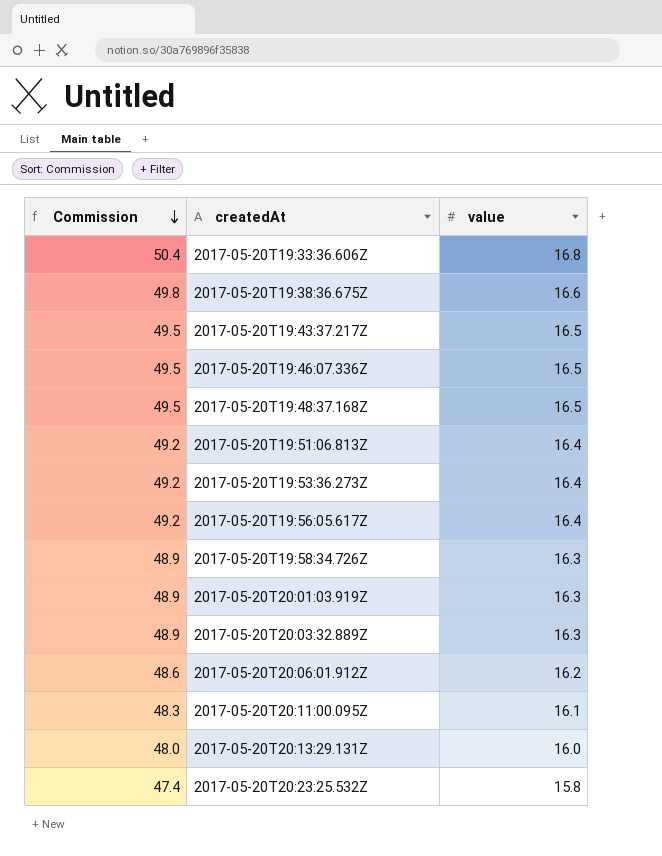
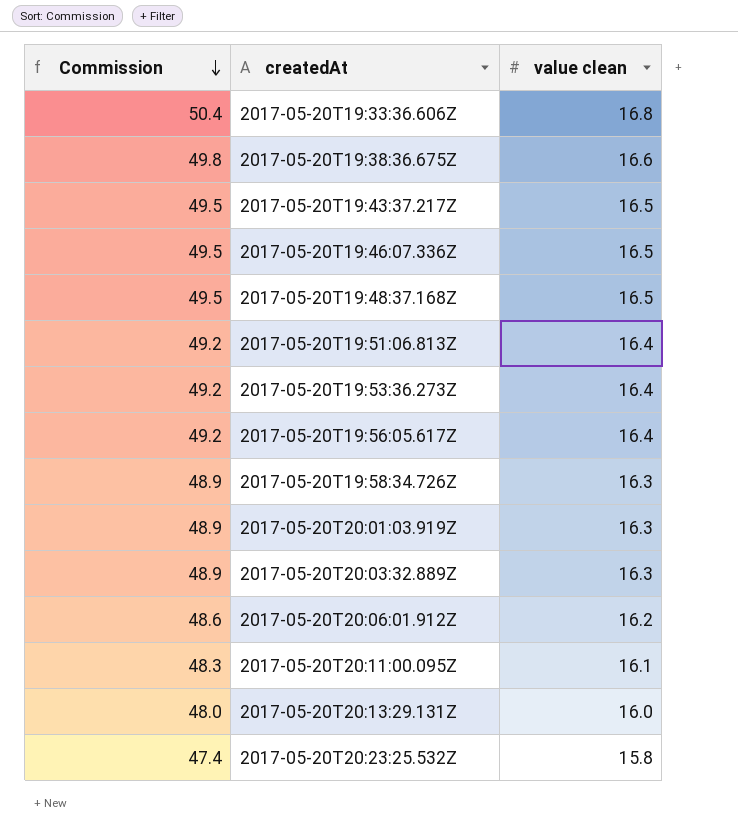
column name: value -> value clean

